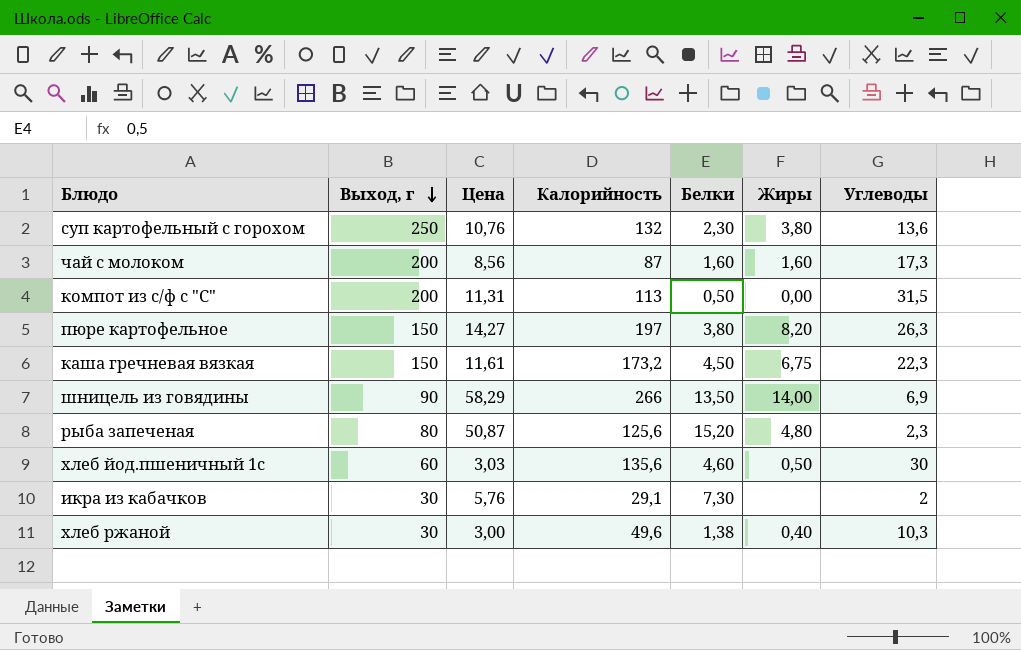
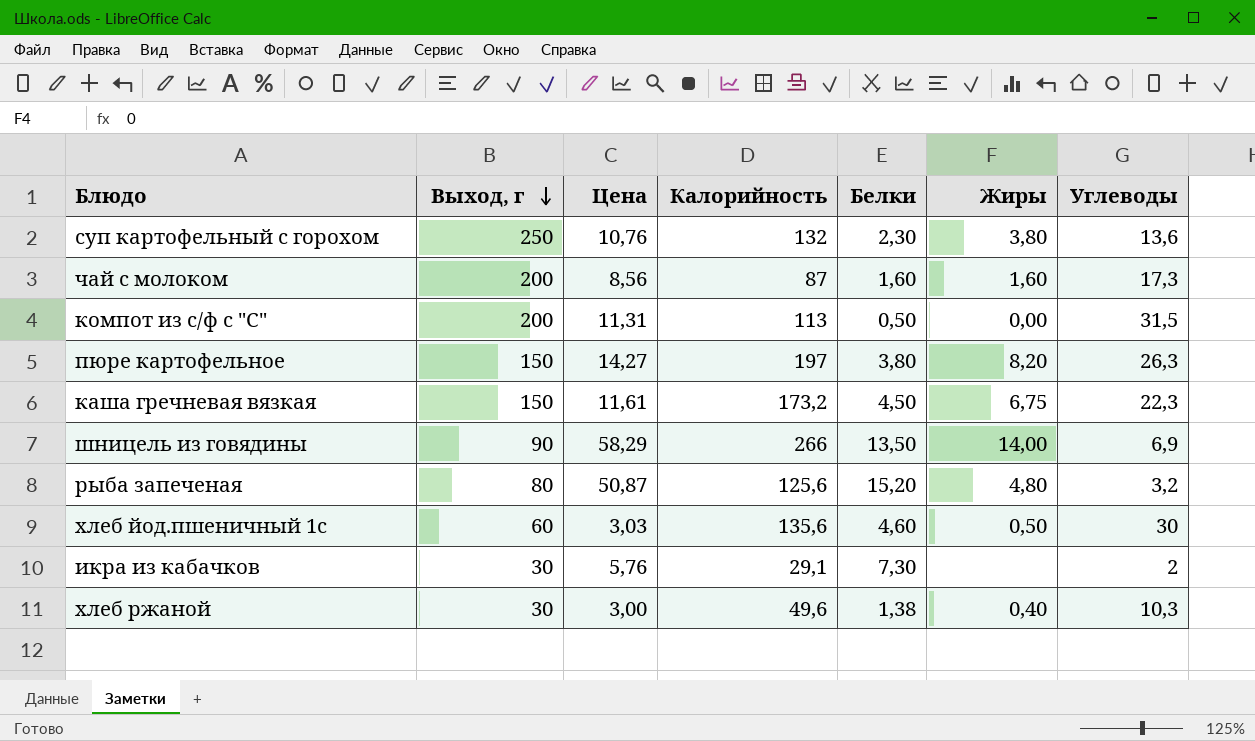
рыба запеченая | Углеводы: 2,3 -> 3,2

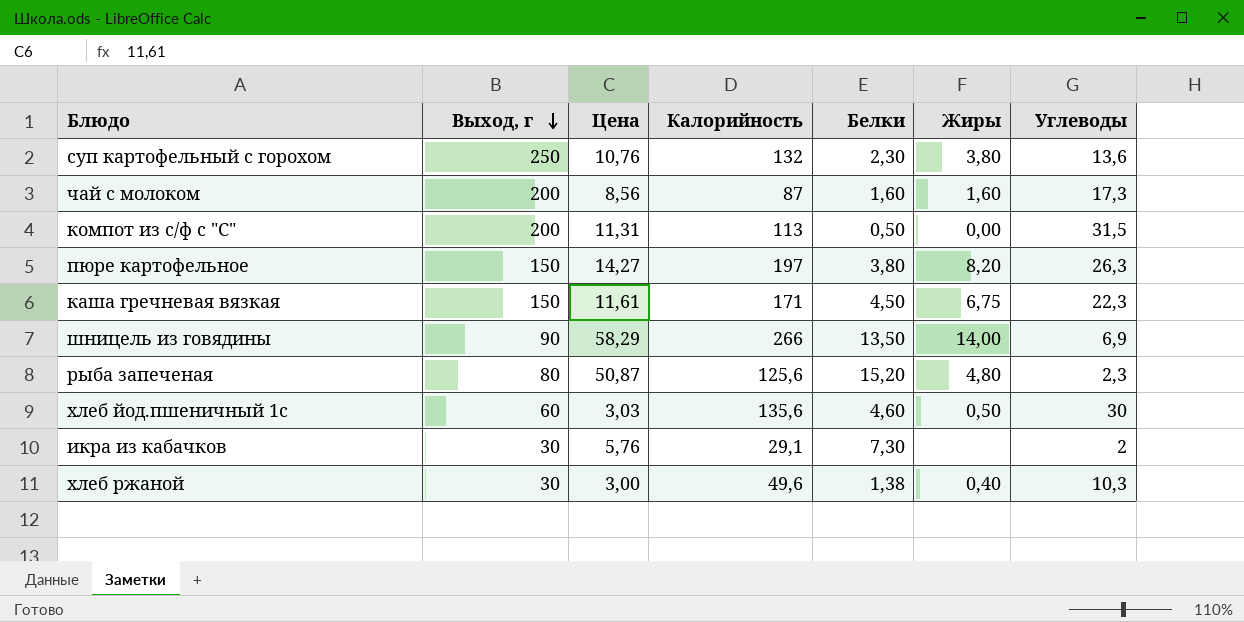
каша гречневая вязкая | Калорийность: 173,2 -> 171
рыба запеченая | Углеводы: 3,2 -> 2,3

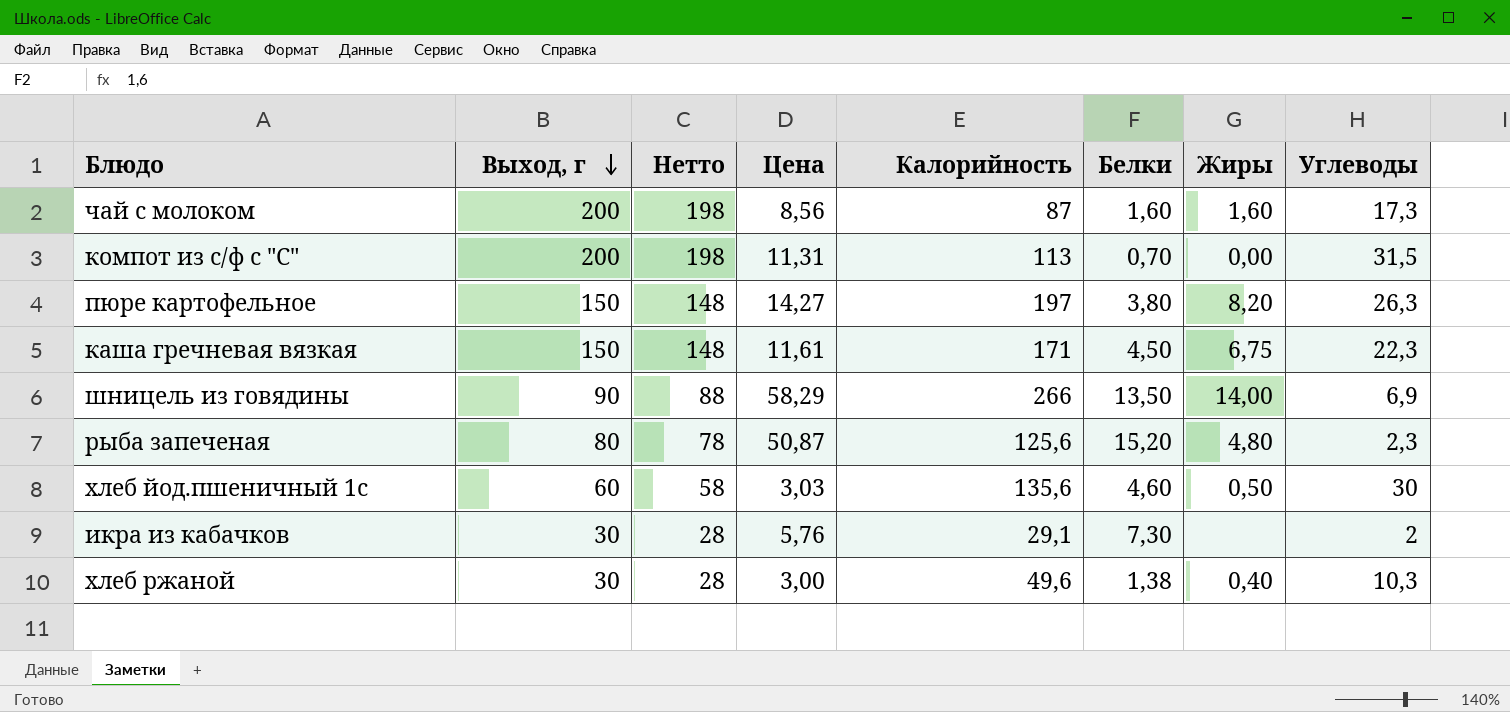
column Нетто | formula: none -> [Выход, г] - 2
row суп картофельный с горохом: 250 | 10,76 | 132 | 2,30 | 3,80 | 13,6 -> none
компот из с/ф с "С" | Белки: 0,50 -> 0,70

